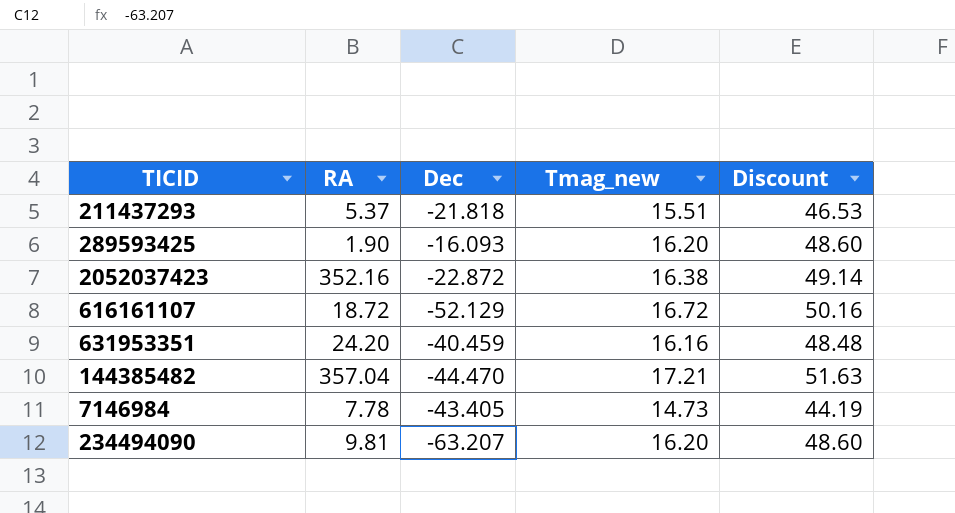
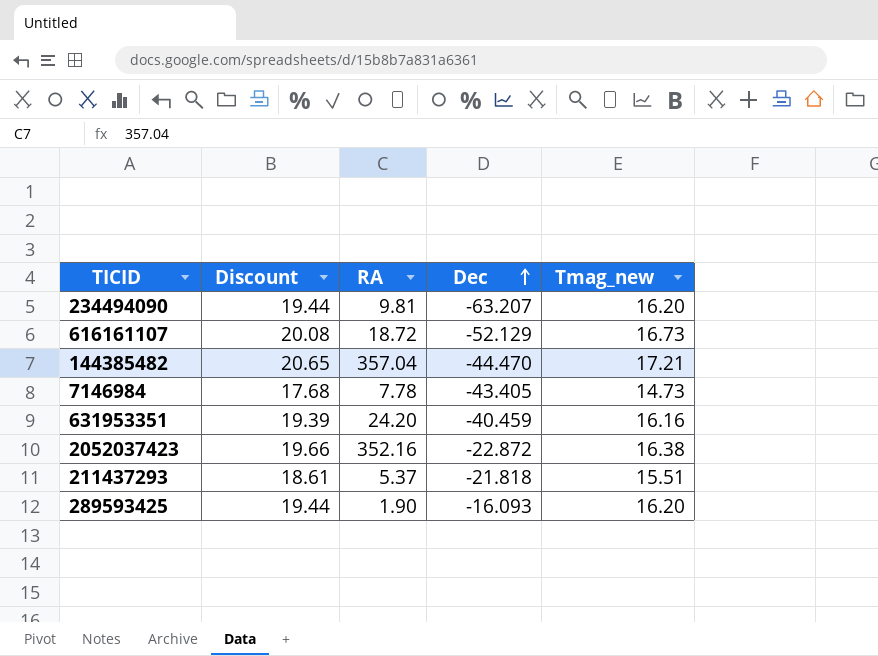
row order: none -> Dec ascending
column Discount | formula: [Tmag_new] * 3 -> [Tmag_new] * 1.2
column Discount | position: 5 -> 2
616161107 | Tmag_new: 16.72 -> 16.73

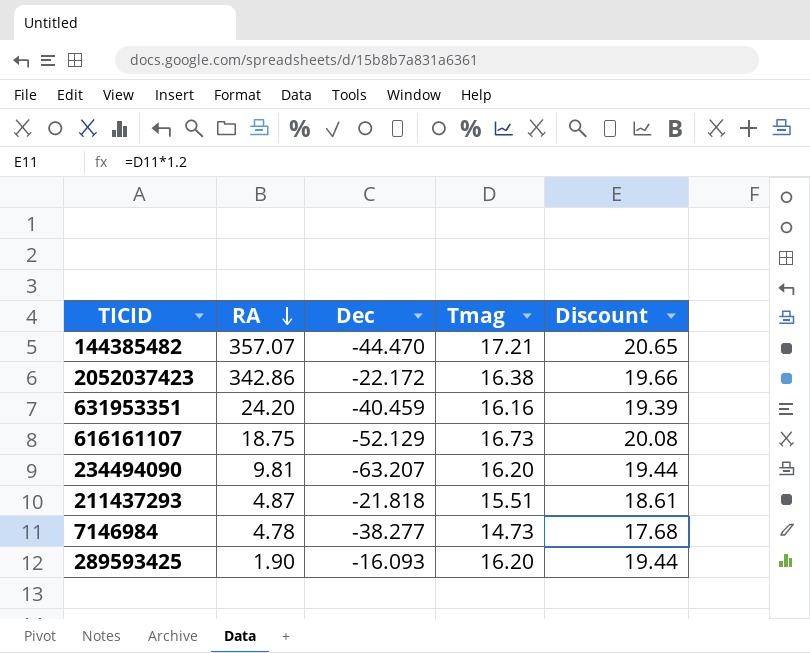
row order: Dec ascending -> RA descending
column name: Tmag_new -> Tmag
column Discount | position: 2 -> 5
144385482 | RA: 357.04 -> 357.07
2052037423 | RA: 352.16 -> 342.86
2052037423 | Dec: -22.872 -> -22.172
616161107 | RA: 18.72 -> 18.75
211437293 | RA: 5.37 -> 4.87
7146984 | RA: 7.78 -> 4.78
7146984 | Dec: -43.405 -> -38.277

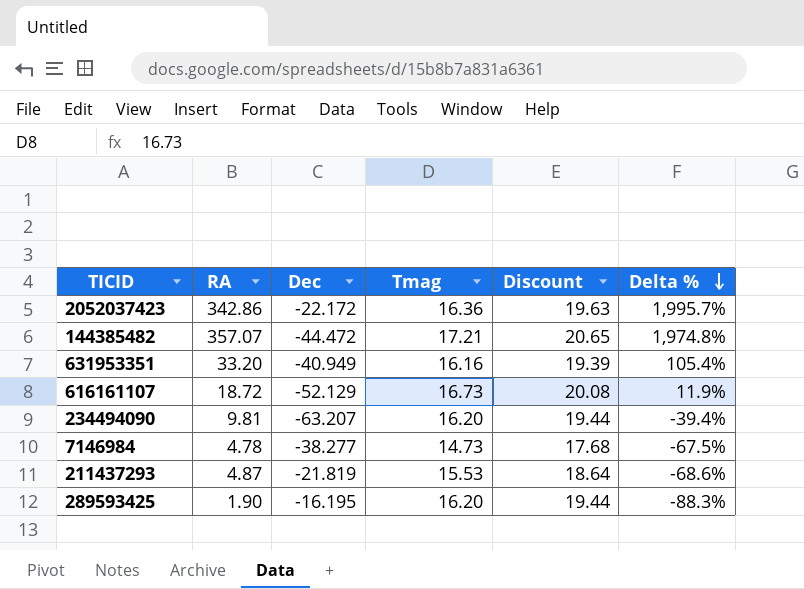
row order: RA descending -> Delta % descending
column Delta % | formula: none -> ([RA] - [Tmag]) / [Tmag]
2052037423 | Tmag: 16.38 -> 16.36
2052037423 | Discount: 19.66 -> 19.63
144385482 | Dec: -44.470 -> -44.472
631953351 | RA: 24.20 -> 33.20
631953351 | Dec: -40.459 -> -40.949
616161107 | RA: 18.75 -> 18.72
211437293 | Dec: -21.818 -> -21.819
211437293 | Tmag: 15.51 -> 15.53
211437293 | Discount: 18.61 -> 18.64
289593425 | Dec: -16.093 -> -16.195

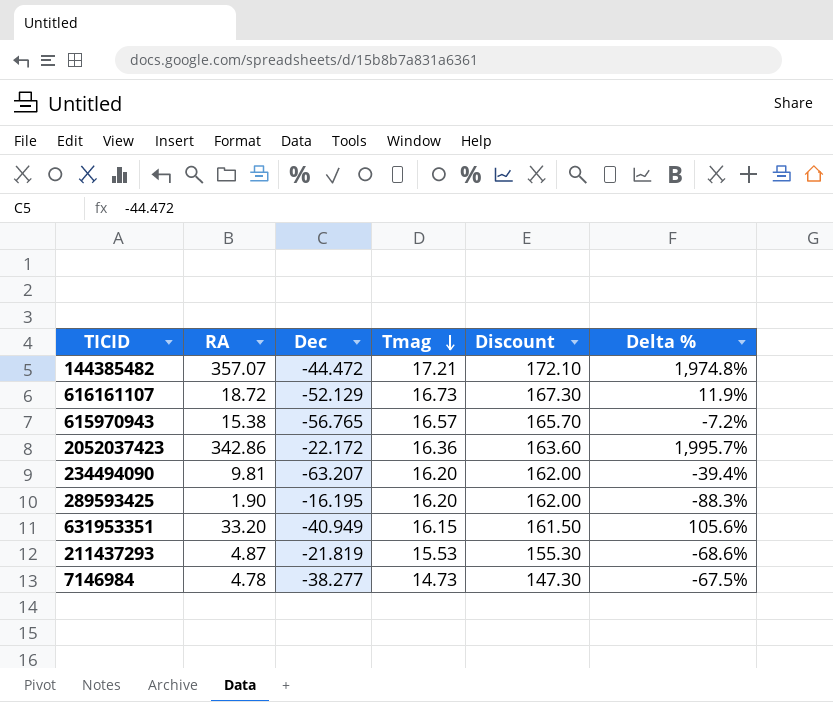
row order: Delta % descending -> Tmag descending
column Discount | formula: [Tmag] * 1.2 -> [Tmag] * 10
row 615970943: none -> 15.38 | -56.765 | 16.57 | 165.70 | -7.2%
631953351 | Tmag: 16.16 -> 16.15
631953351 | Delta %: 105.4% -> 105.6%

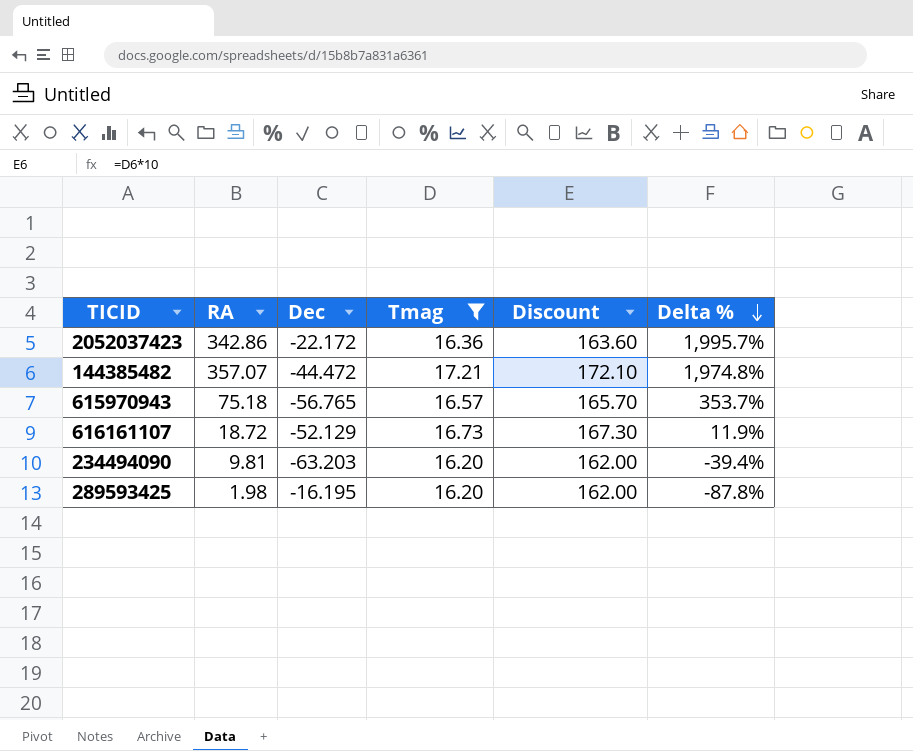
filter: none -> Tmag >= 16.20
row order: Tmag descending -> Delta % descending
615970943 | RA: 15.38 -> 75.18
615970943 | Delta %: -7.2% -> 353.7%
234494090 | Dec: -63.207 -> -63.203
289593425 | RA: 1.90 -> 1.98
289593425 | Delta %: -88.3% -> -87.8%

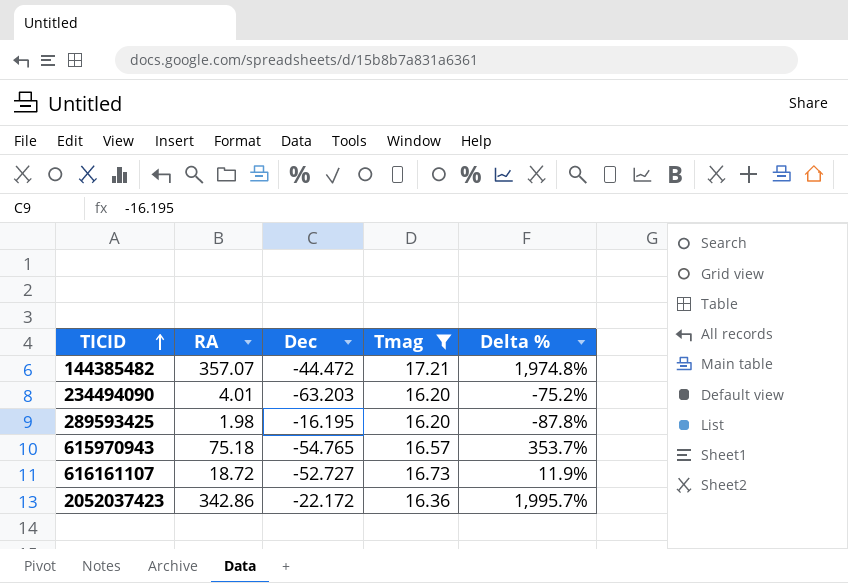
row order: Delta % descending -> TICID ascending
column Discount | formula: [Tmag] * 10 -> none
234494090 | RA: 9.81 -> 4.01
234494090 | Delta %: -39.4% -> -75.2%
615970943 | Dec: -56.765 -> -54.765
616161107 | Dec: -52.129 -> -52.727

